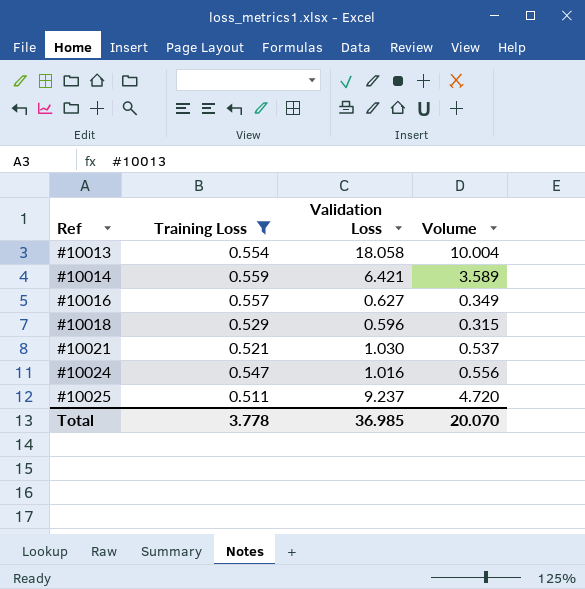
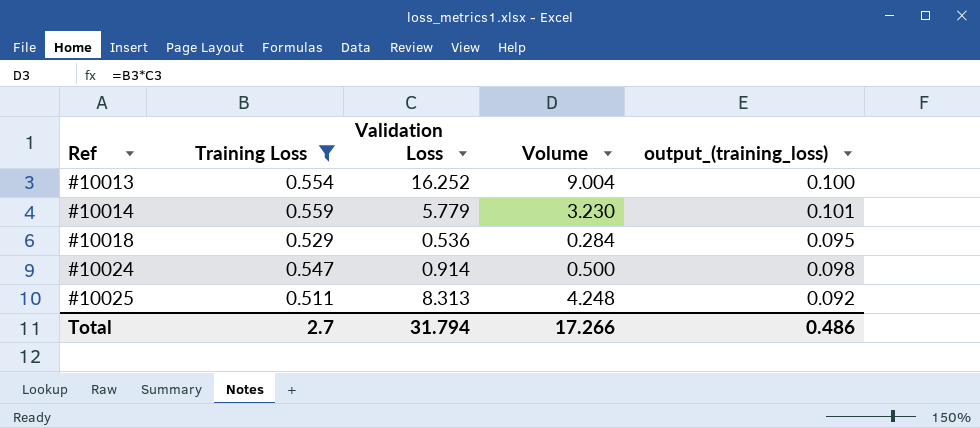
column output_(training_loss) | formula: none -> [Training Loss] * 0.18
row #10016: 0.557 | 0.627 | 0.349 -> none
row #10021: 0.521 | 1.030 | 0.537 -> none
#10013 | Validation Loss: 18.058 -> 16.252
#10013 | Volume: 10.004 -> 9.004
#10014 | Validation Loss: 6.421 -> 5.779
#10014 | Volume: 3.589 -> 3.230
#10018 | Validation Loss: 0.596 -> 0.536
#10018 | Volume: 0.315 -> 0.284
#10024 | Validation Loss: 1.016 -> 0.914
#10024 | Volume: 0.556 -> 0.500
#10025 | Validation Loss: 9.237 -> 8.313
#10025 | Volume: 4.720 -> 4.248
Total | Training Loss: 3.778 -> 2.7
Total | Validation Loss: 36.985 -> 31.794
Total | Volume: 20.070 -> 17.266

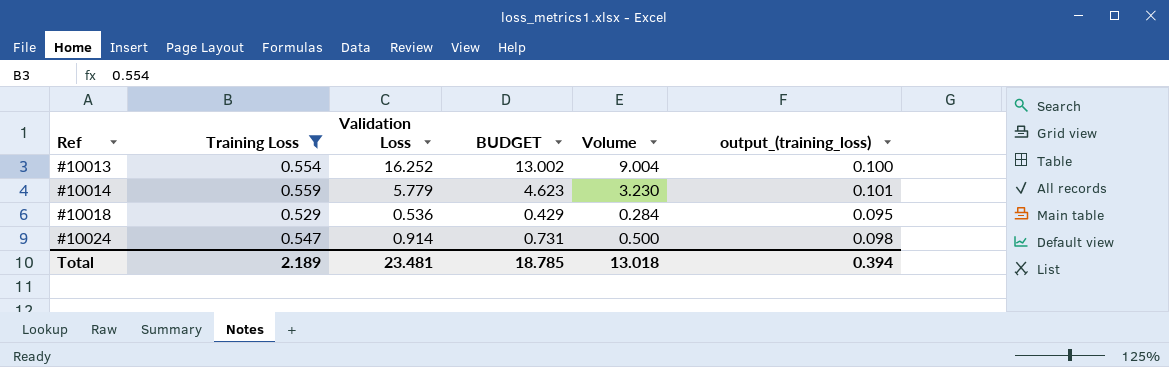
column BUDGET | formula: none -> [Validation Loss] * 0.8
row #10025: 0.511 | 8.313 | 4.248 | 0.092 -> none
Total | Training Loss: 2.7 -> 2.189
Total | Validation Loss: 31.794 -> 23.481
Total | Volume: 17.266 -> 13.018
Total | output_(training_loss): 0.486 -> 0.394

